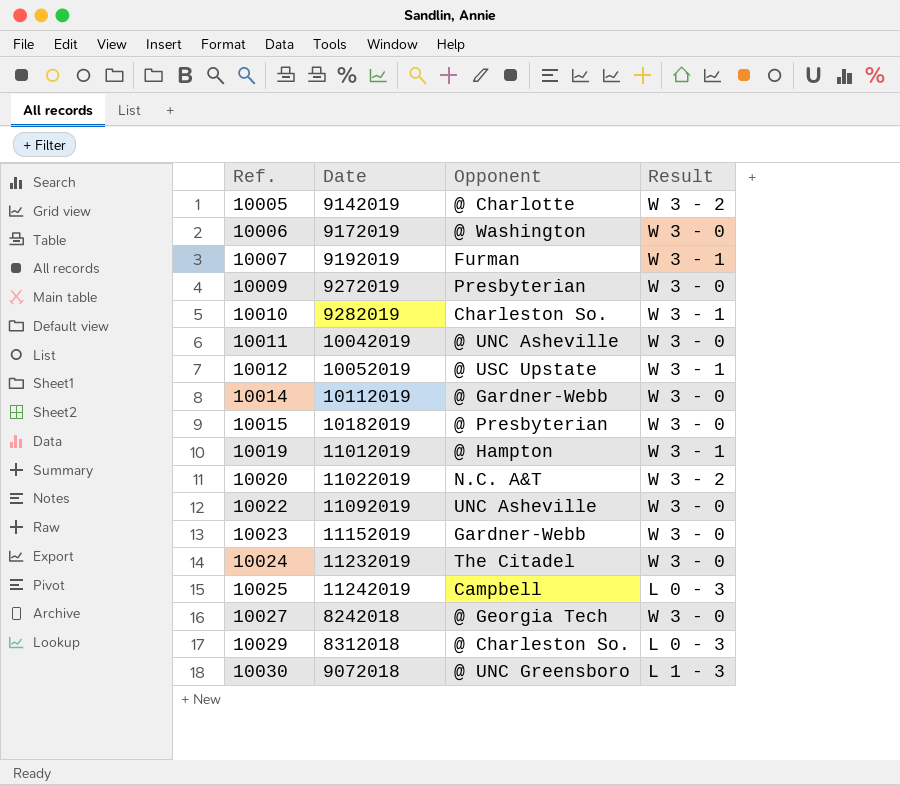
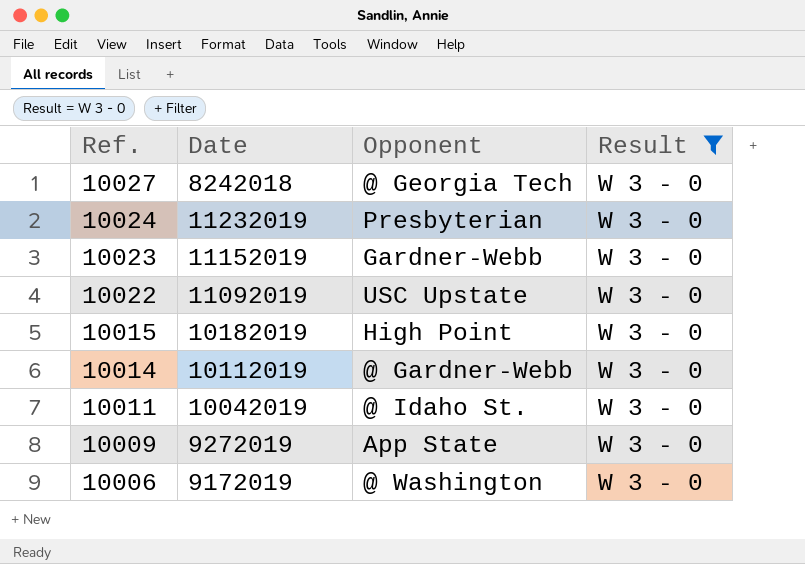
filter: none -> Result = W 3 - 0
row order: Ref. ascending -> Ref. descending
10024 | Opponent: The Citadel -> Presbyterian
10022 | Opponent: UNC Asheville -> USC Upstate
10015 | Opponent: @ Presbyterian -> High Point
10011 | Opponent: @ UNC Asheville -> @ Idaho St.
10009 | Opponent: Presbyterian -> App State

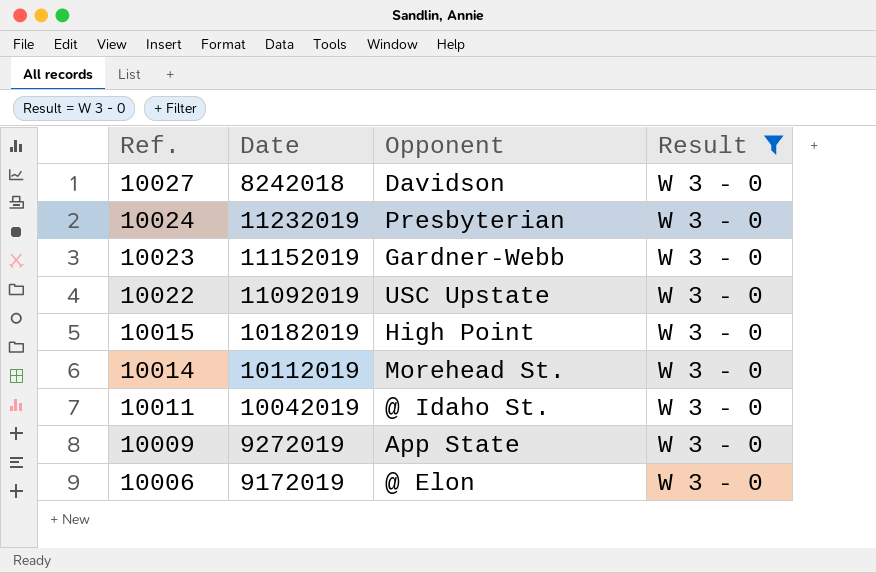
10027 | Opponent: @ Georgia Tech -> Davidson
10014 | Opponent: @ Gardner-Webb -> Morehead St.
10006 | Opponent: @ Washington -> @ Elon

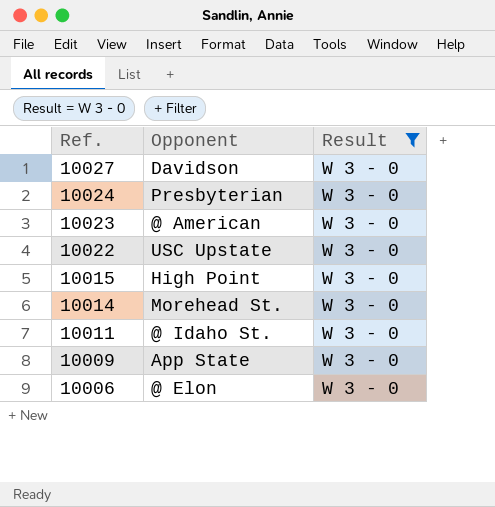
column Date | position: 2 -> none
10023 | Opponent: Gardner-Webb -> @ American

